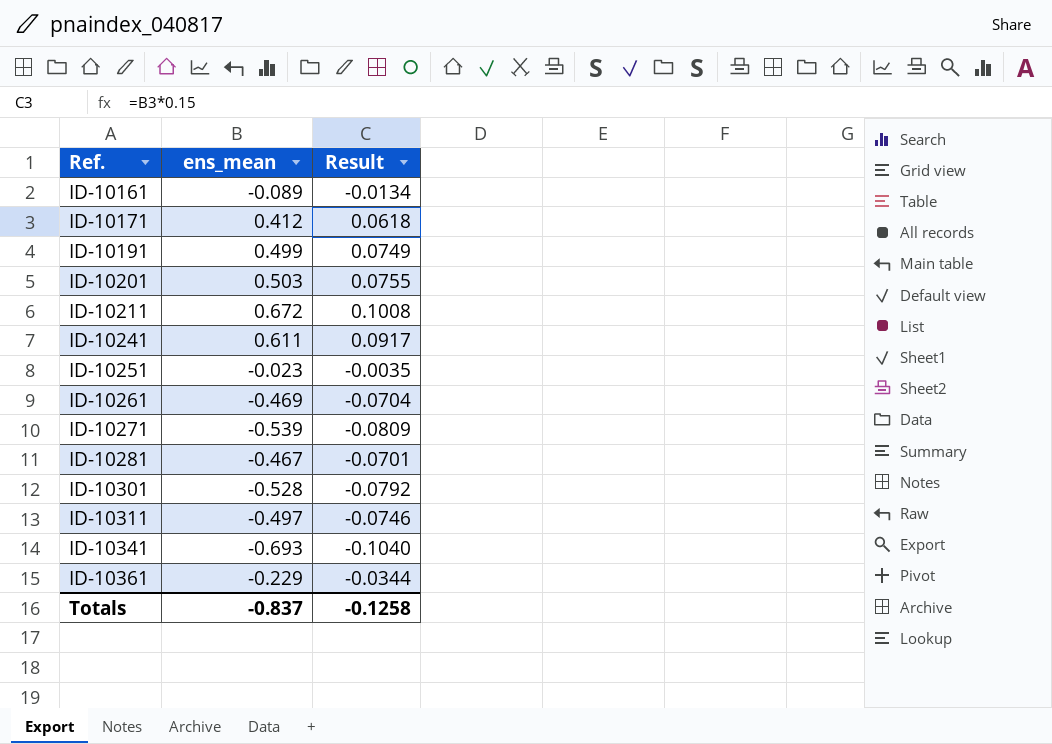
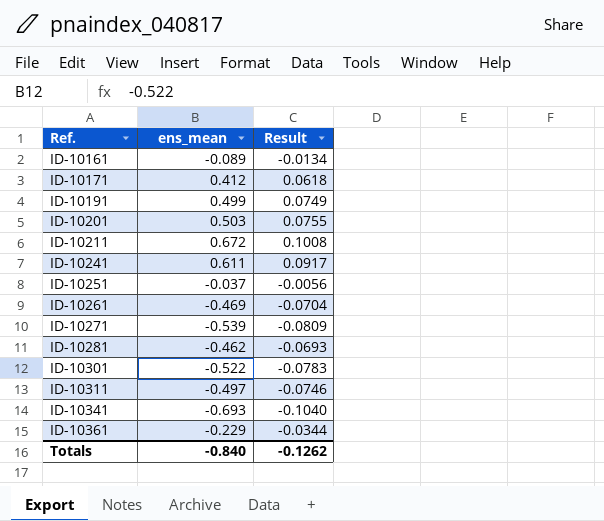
ID-10251 | ens_mean: -0.023 -> -0.037
ID-10251 | Result: -0.0035 -> -0.0056
ID-10281 | ens_mean: -0.467 -> -0.462
ID-10281 | Result: -0.0701 -> -0.0693
ID-10301 | ens_mean: -0.528 -> -0.522
ID-10301 | Result: -0.0792 -> -0.0783
Totals | ens_mean: -0.837 -> -0.840
Totals | Result: -0.1258 -> -0.1262

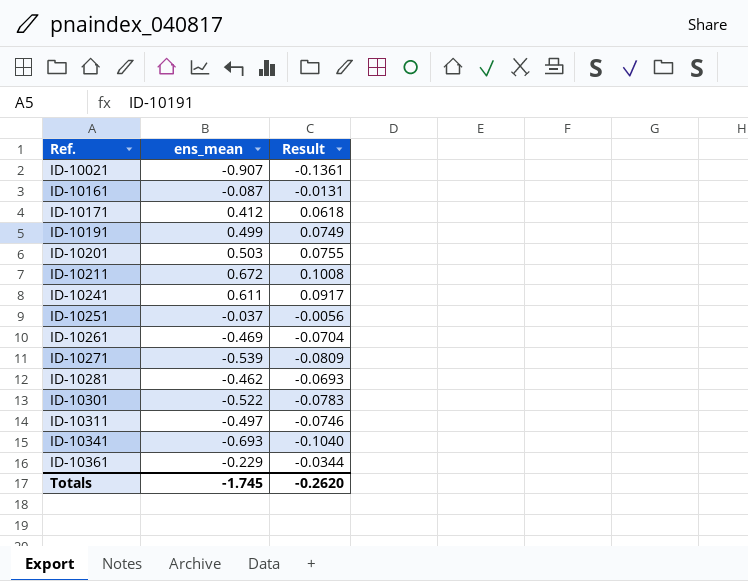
row ID-10021: none -> -0.907 | -0.1361
ID-10161 | ens_mean: -0.089 -> -0.087
ID-10161 | Result: -0.0134 -> -0.0131
Totals | ens_mean: -0.840 -> -1.745
Totals | Result: -0.1262 -> -0.2620

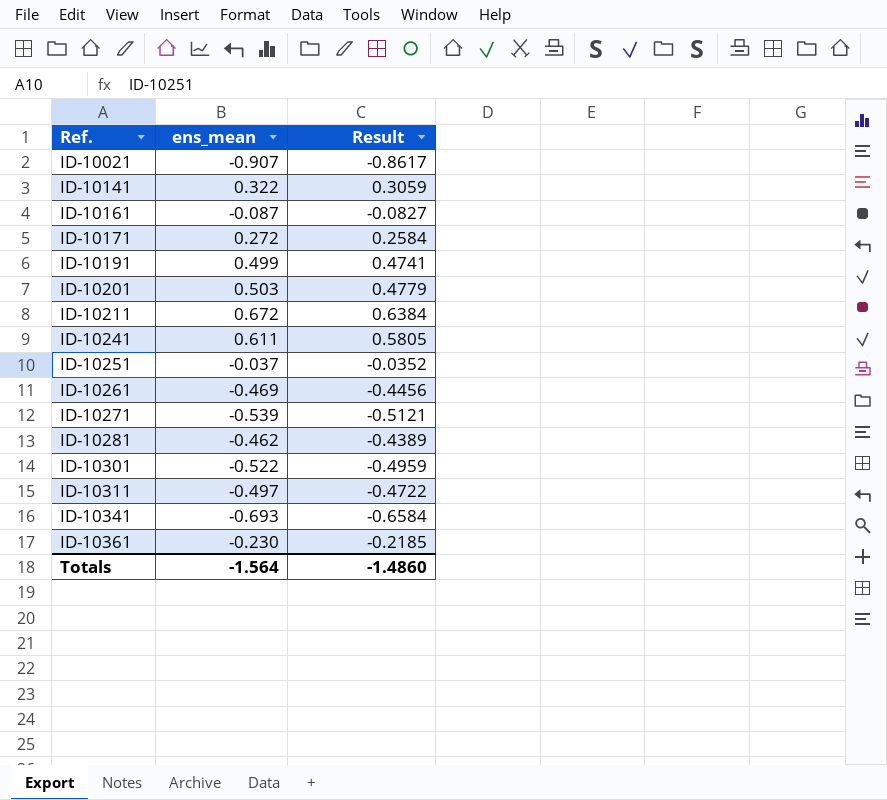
column Result | formula: [ens_mean] * 0.15 -> [ens_mean] * 0.95
row ID-10141: none -> 0.322 | 0.3059
ID-10171 | ens_mean: 0.412 -> 0.272
ID-10361 | ens_mean: -0.229 -> -0.230
Totals | ens_mean: -1.745 -> -1.564
Totals | Result: -0.2620 -> -1.4860

